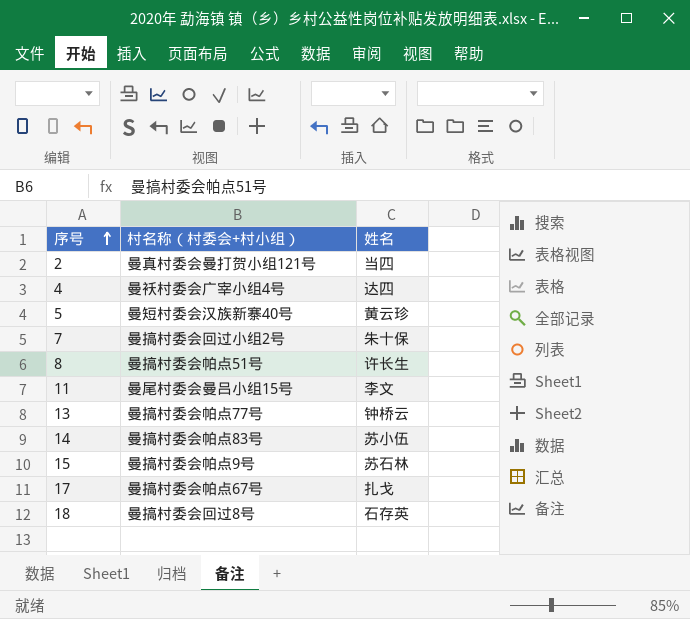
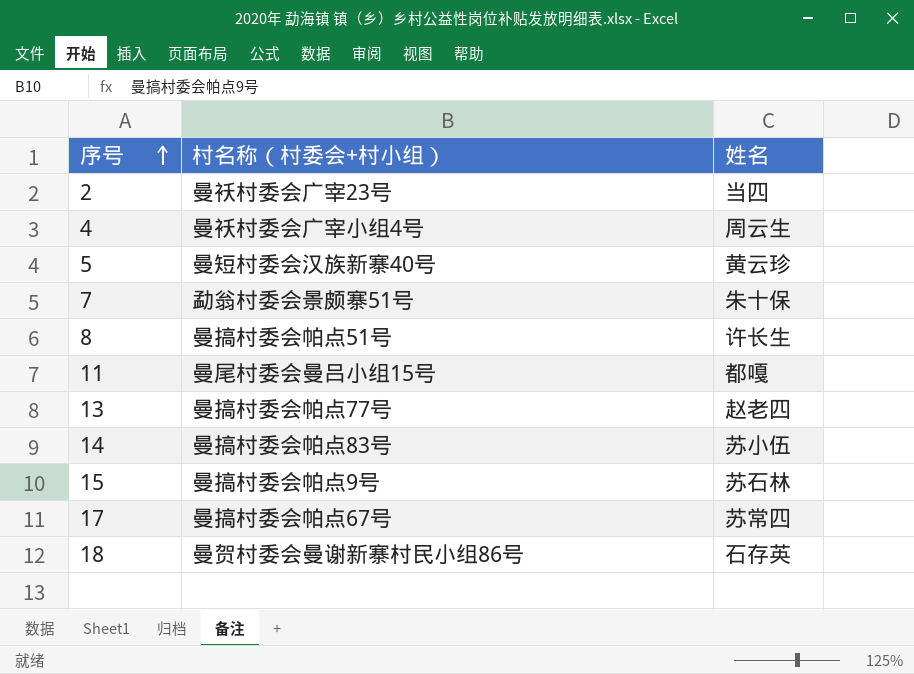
2 | 村名称（村委会+村小组）: 曼真村委会曼打贺小组121号 -> 曼袄村委会广宰23号
4 | 姓名: 达四 -> 周云生
7 | 村名称（村委会+村小组）: 曼搞村委会回过小组2号 -> 勐翁村委会景颇寨51号
11 | 姓名: 李文 -> 都嘎
13 | 姓名: 钟桥云 -> 赵老四
17 | 姓名: 扎戈 -> 苏常四
18 | 村名称（村委会+村小组）: 曼搞村委会回过8号 -> 曼贺村委会曼谢新寨村民小组86号

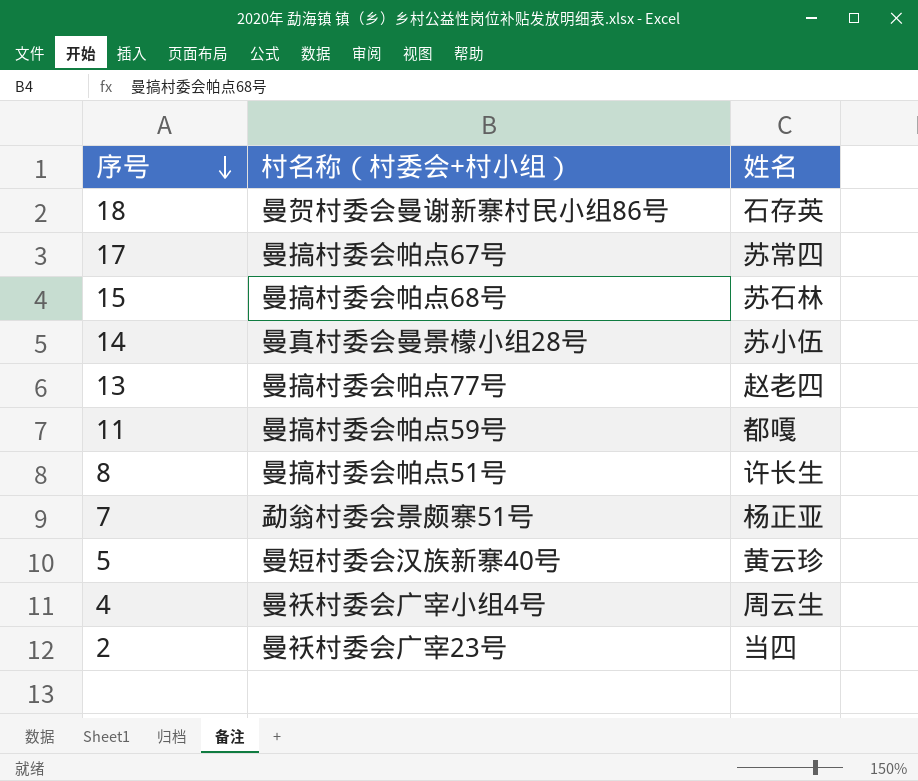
row order: 序号 ascending -> 序号 descending
15 | 村名称（村委会+村小组）: 曼搞村委会帕点9号 -> 曼搞村委会帕点68号
14 | 村名称（村委会+村小组）: 曼搞村委会帕点83号 -> 曼真村委会曼景檬小组28号
11 | 村名称（村委会+村小组）: 曼尾村委会曼吕小组15号 -> 曼搞村委会帕点59号
7 | 姓名: 朱十保 -> 杨正亚

